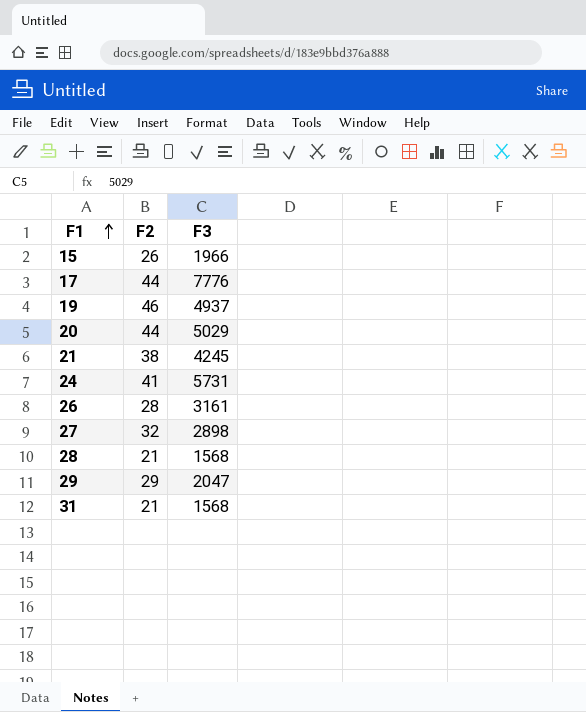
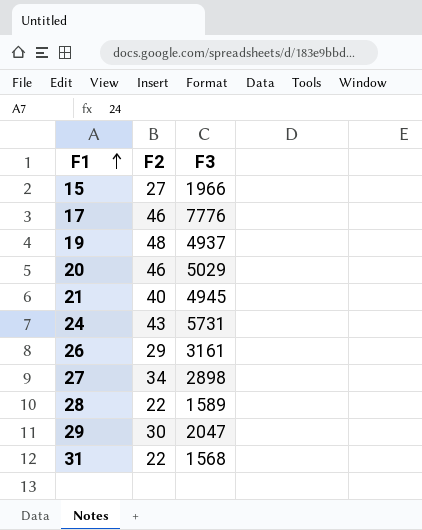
15 | F2: 26 -> 27
17 | F2: 44 -> 46
19 | F2: 46 -> 48
20 | F2: 44 -> 46
21 | F2: 38 -> 40
21 | F3: 4245 -> 4945
24 | F2: 41 -> 43
26 | F2: 28 -> 29
27 | F2: 32 -> 34
28 | F2: 21 -> 22
28 | F3: 1568 -> 1589
29 | F2: 29 -> 30
31 | F2: 21 -> 22

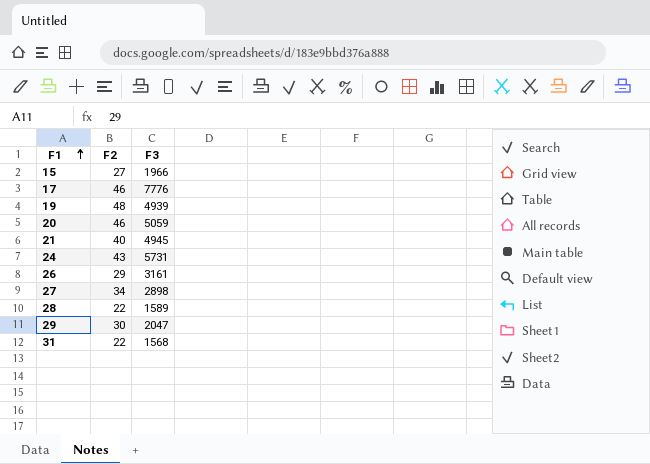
19 | F3: 4937 -> 4939
20 | F3: 5029 -> 5059

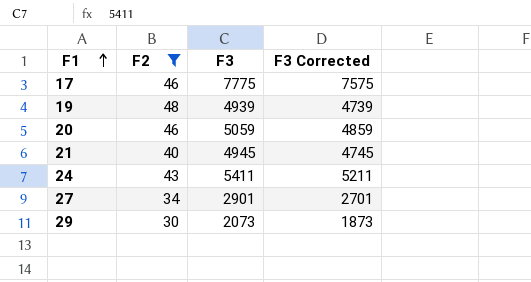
filter: none -> F2 >= 30
column F3 Corrected | formula: none -> [F3] - 200
17 | F3: 7776 -> 7775
24 | F3: 5731 -> 5411
27 | F3: 2898 -> 2901
29 | F3: 2047 -> 2073

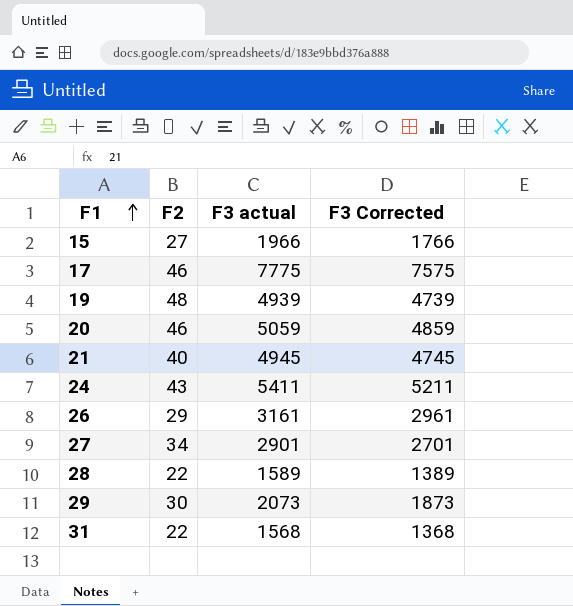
filter: F2 >= 30 -> none
column name: F3 -> F3 actual

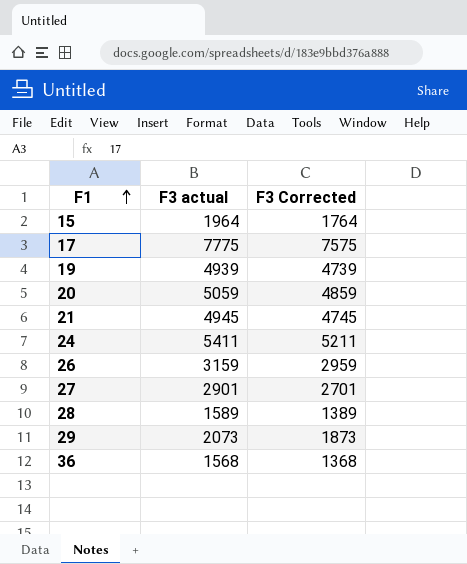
column F2 | position: 2 -> none
row 31: 22 | 1568 | 1368 -> none
15 | F3 actual: 1966 -> 1964
15 | F3 Corrected: 1766 -> 1764
26 | F3 actual: 3161 -> 3159
26 | F3 Corrected: 2961 -> 2959
row 36: none -> 1568 | 1368

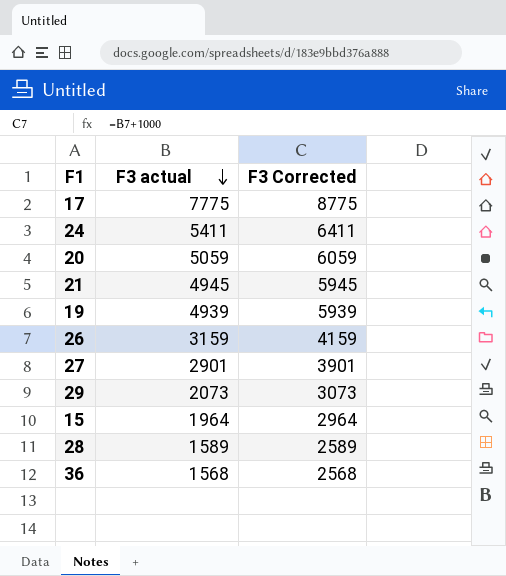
row order: F1 ascending -> F3 actual descending
column F3 Corrected | formula: [F3 actual] - 200 -> [F3 actual] + 1000

